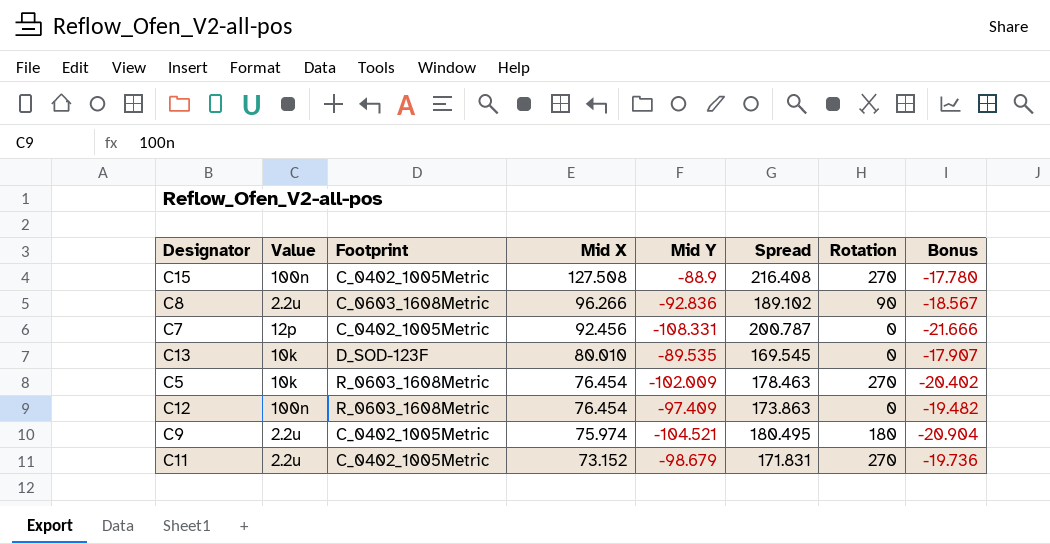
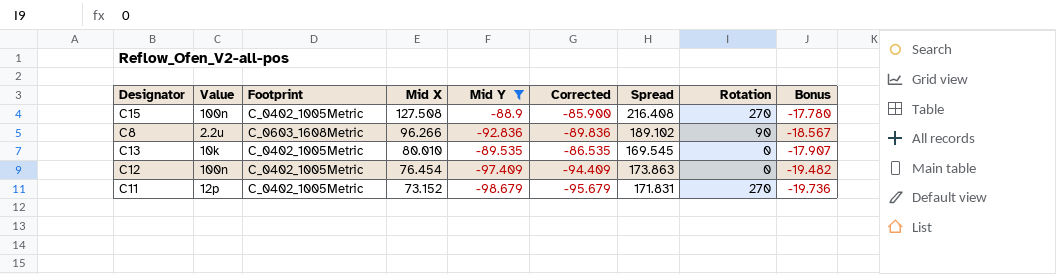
filter: none -> Mid Y >= -98.679
column Corrected | formula: none -> [Mid Y] + 3
C13 | Footprint: D_SOD-123F -> C_0402_1005Metric
C12 | Footprint: R_0603_1608Metric -> C_0402_1005Metric
C11 | Value: 2.2u -> 12p

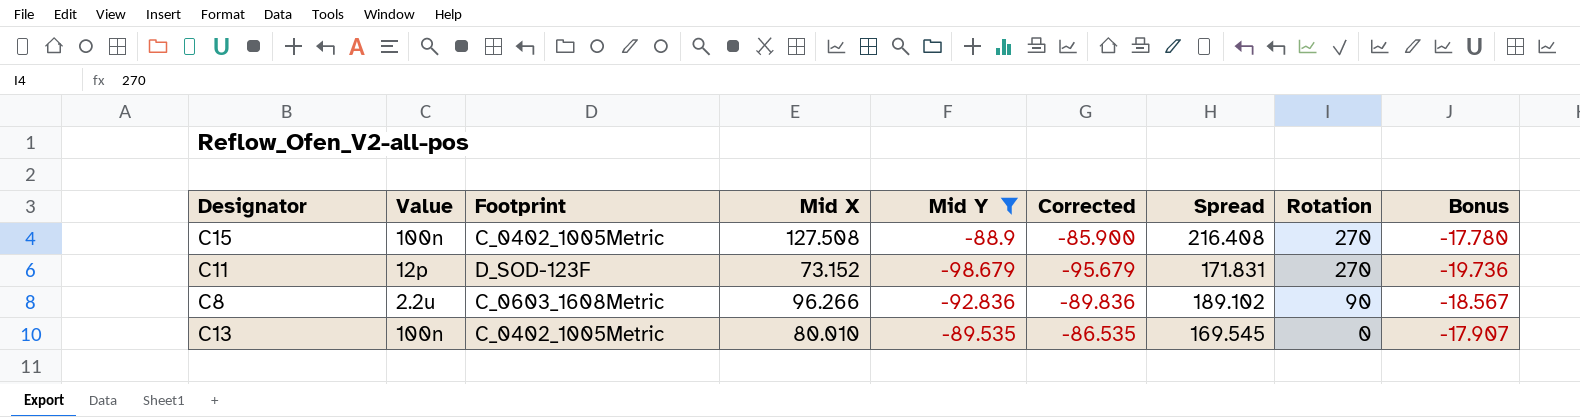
row order: Mid X descending -> Rotation descending
row C12: 100n | C_0402_1005Metric | 76.454 | -97.409 | -94.409 | 173.863 | 0 | -19.482 -> none
C11 | Footprint: C_0402_1005Metric -> D_SOD-123F
C13 | Value: 10k -> 100n

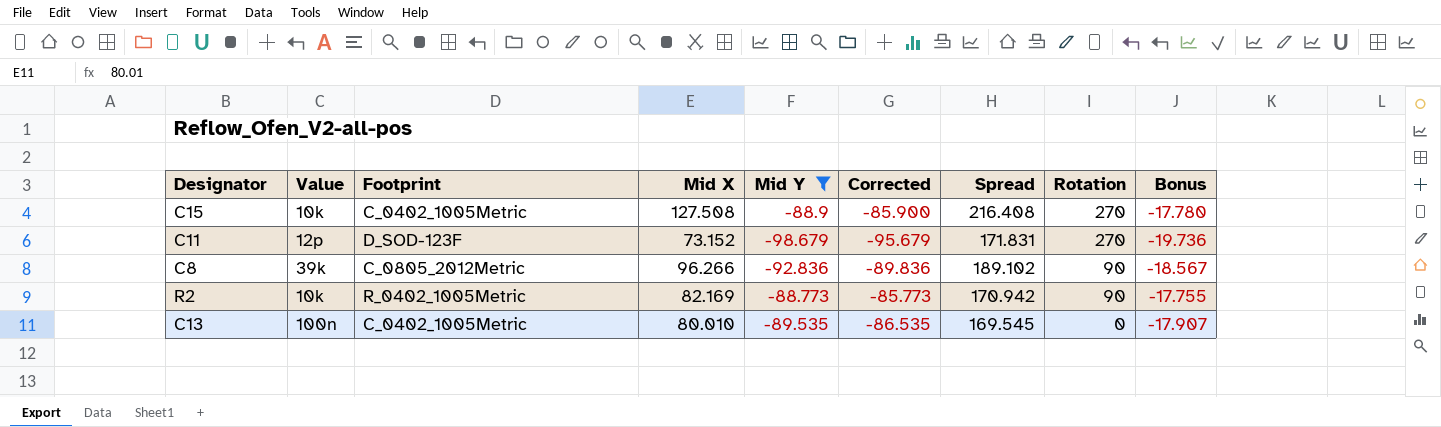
C15 | Value: 100n -> 10k
C8 | Value: 2.2u -> 39k
C8 | Footprint: C_0603_1608Metric -> C_0805_2012Metric
row R2: none -> 10k | R_0402_1005Metric | 82.169 | -88.773 | -85.773 | 170.942 | 90 | -17.755

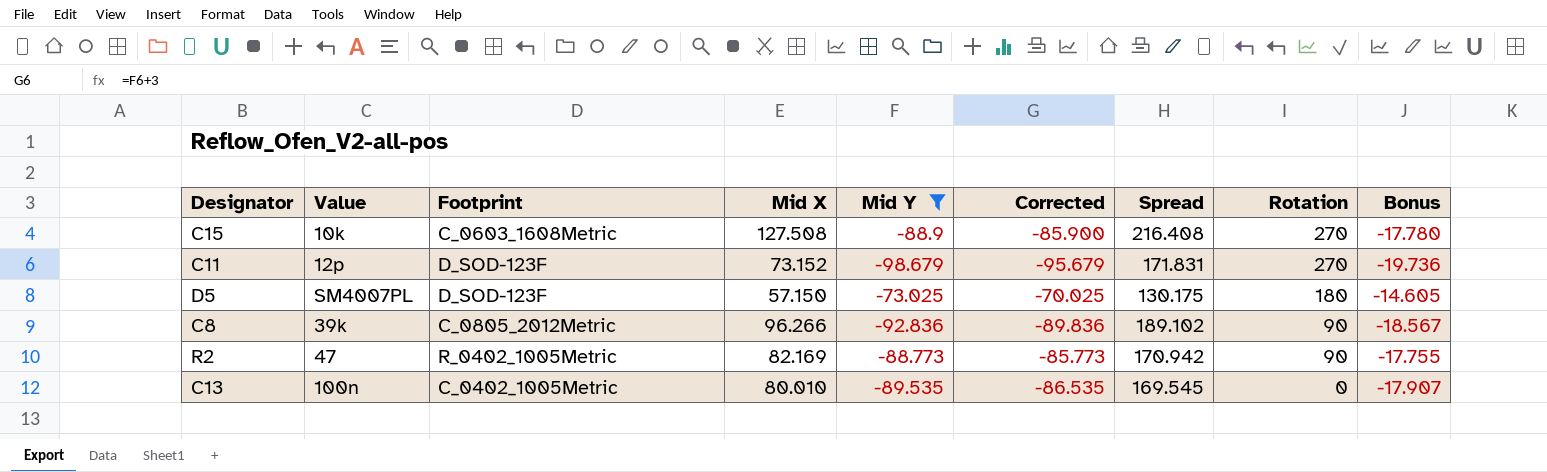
C15 | Footprint: C_0402_1005Metric -> C_0603_1608Metric
row D5: none -> SM4007PL | D_SOD-123F | 57.150 | -73.025 | -70.025 | 130.175 | 180 | -14.605
R2 | Value: 10k -> 47

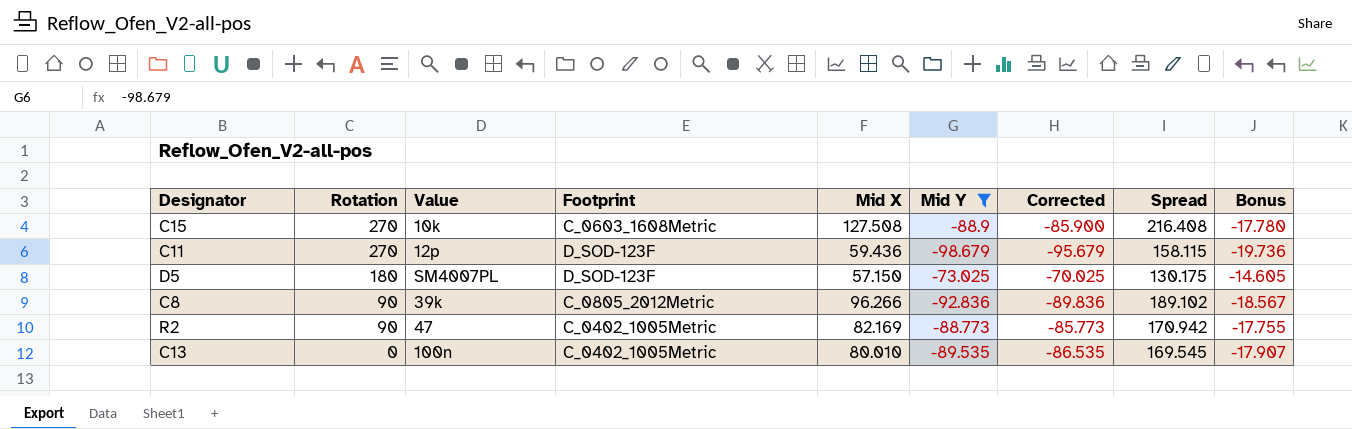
column Rotation | position: 8 -> 2
C11 | Mid X: 73.152 -> 59.436
C11 | Spread: 171.831 -> 158.115
R2 | Footprint: R_0402_1005Metric -> C_0402_1005Metric

